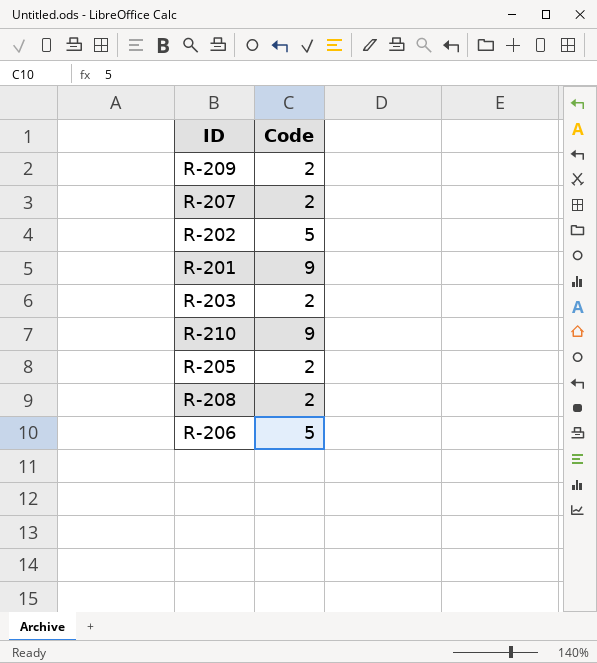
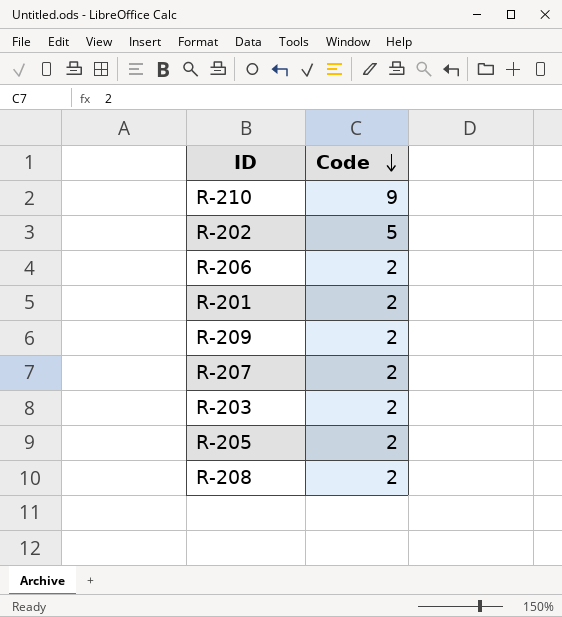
row order: none -> Code descending
R-206 | Code: 5 -> 2
R-201 | Code: 9 -> 2

